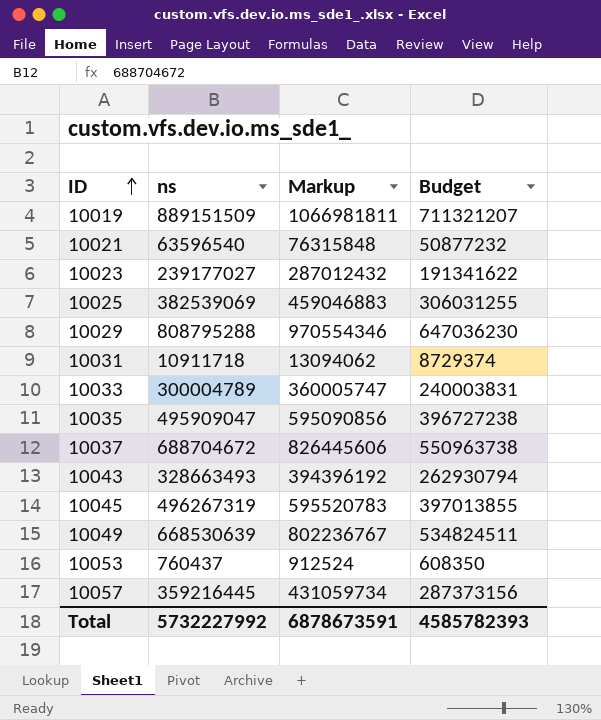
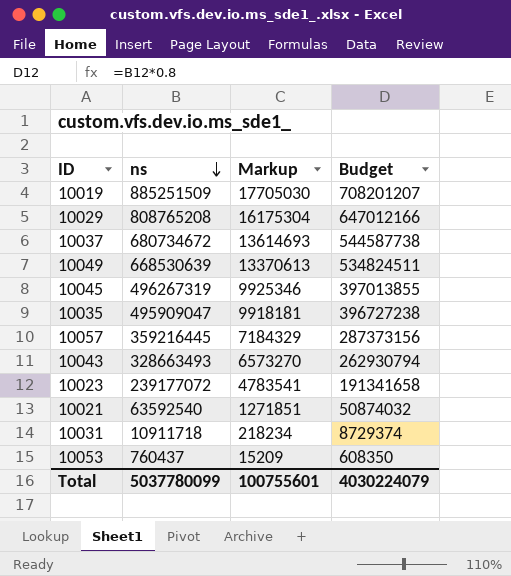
row order: ID ascending -> ns descending
column Markup | formula: [ns] * 1.2 -> [ns] * 0.02
row 10025: 382539069 | 459046883 | 306031255 -> none
row 10033: 300004789 | 360005747 | 240003831 -> none
10019 | ns: 889151509 -> 885251509
10019 | Budget: 711321207 -> 708201207
10029 | ns: 808795288 -> 808765208
10029 | Budget: 647036230 -> 647012166
10037 | ns: 688704672 -> 680734672
10037 | Budget: 550963738 -> 544587738
10023 | ns: 239177027 -> 239177072
10023 | Budget: 191341622 -> 191341658
10021 | ns: 63596540 -> 63592540
10021 | Budget: 50877232 -> 50874032
Total | ns: 5732227992 -> 5037780099
Total | Markup: 6878673591 -> 100755601
Total | Budget: 4585782393 -> 4030224079

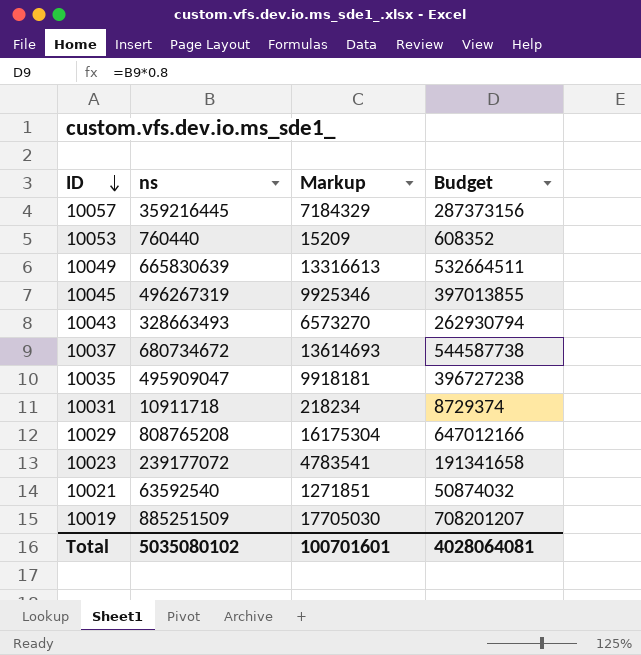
row order: ns descending -> ID descending
10053 | ns: 760437 -> 760440
10053 | Budget: 608350 -> 608352
10049 | ns: 668530639 -> 665830639
10049 | Markup: 13370613 -> 13316613
10049 | Budget: 534824511 -> 532664511
Total | ns: 5037780099 -> 5035080102
Total | Markup: 100755601 -> 100701601
Total | Budget: 4030224079 -> 4028064081

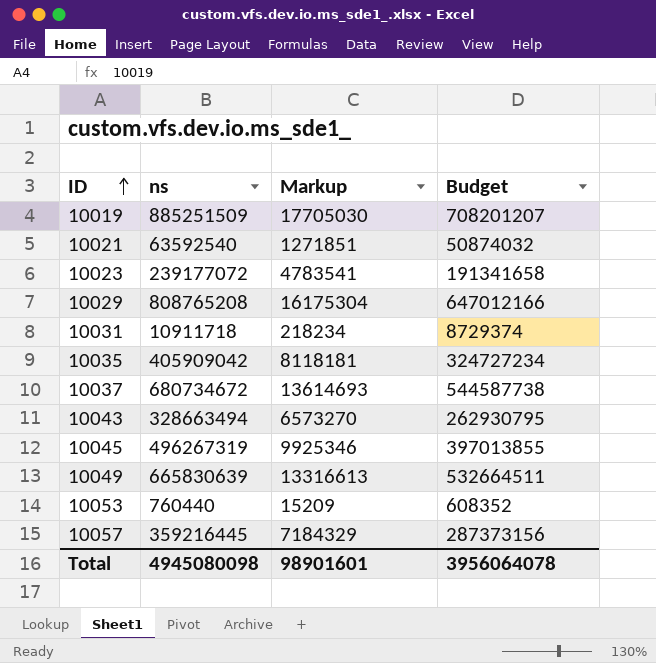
row order: ID descending -> ID ascending
10035 | ns: 495909047 -> 405909042
10035 | Markup: 9918181 -> 8118181
10035 | Budget: 396727238 -> 324727234
10043 | ns: 328663493 -> 328663494
10043 | Budget: 262930794 -> 262930795
Total | ns: 5035080102 -> 4945080098
Total | Markup: 100701601 -> 98901601
Total | Budget: 4028064081 -> 3956064078

